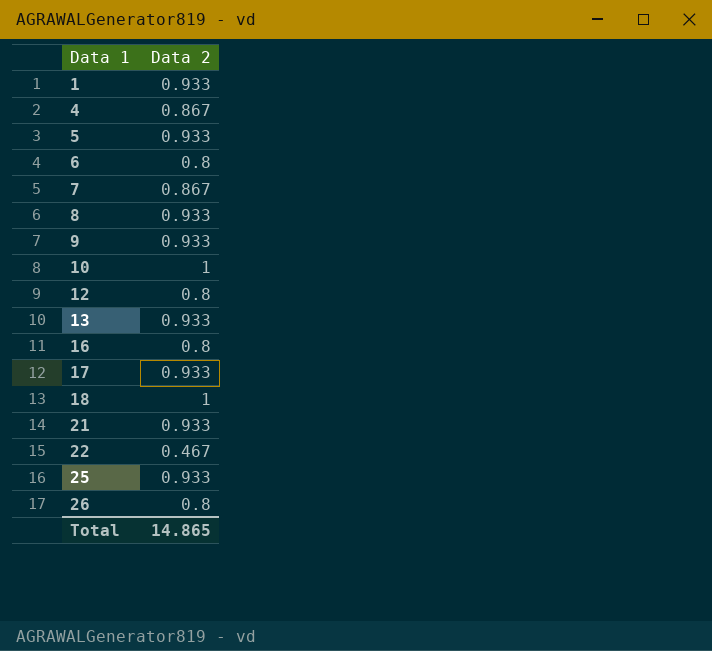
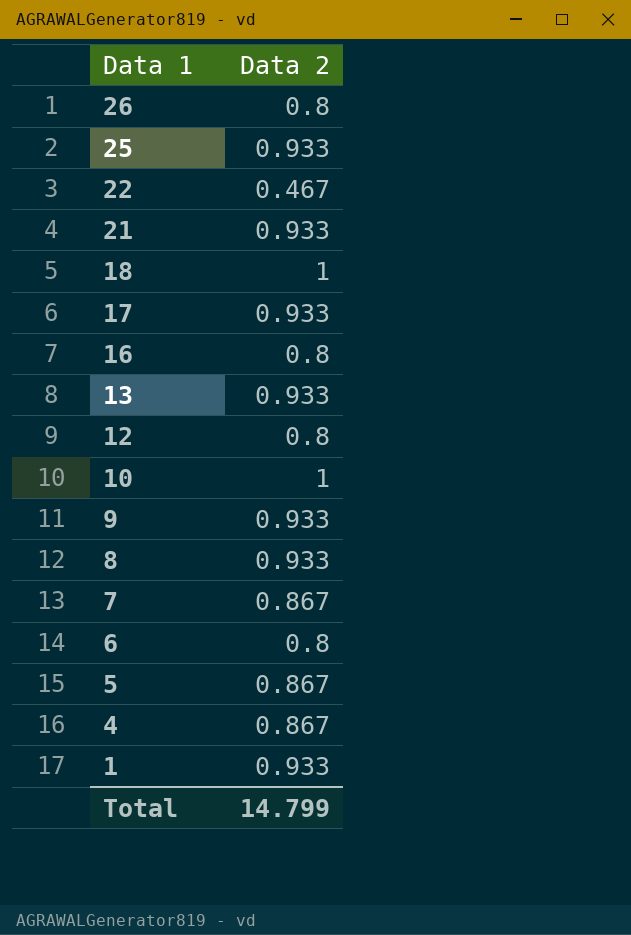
row order: Data 1 ascending -> Data 1 descending
5 | Data 2: 0.933 -> 0.867
Total | Data 2: 14.865 -> 14.799

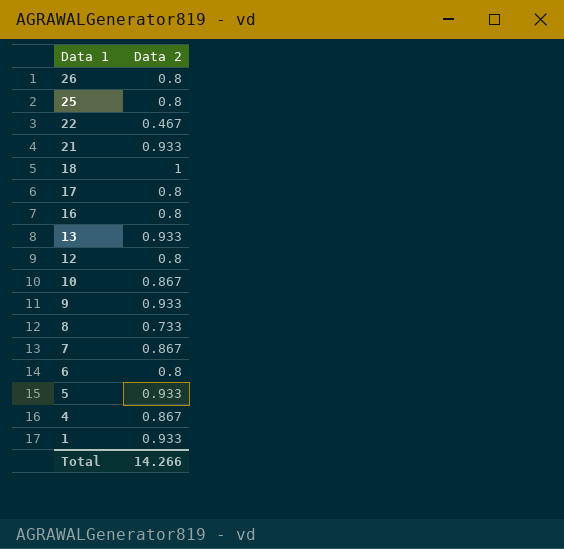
25 | Data 2: 0.933 -> 0.8
17 | Data 2: 0.933 -> 0.8
10 | Data 2: 1 -> 0.867
8 | Data 2: 0.933 -> 0.733
5 | Data 2: 0.867 -> 0.933
Total | Data 2: 14.799 -> 14.266

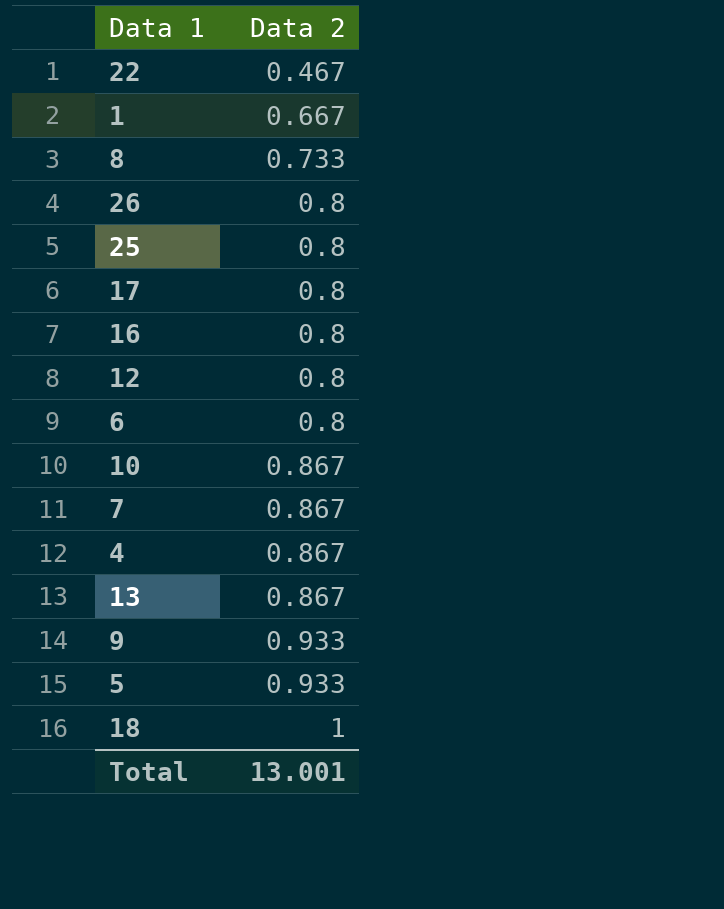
row order: Data 1 descending -> Data 2 ascending
row 21: 0.933 -> none
1 | Data 2: 0.933 -> 0.667
13 | Data 2: 0.933 -> 0.867
Total | Data 2: 14.266 -> 13.001

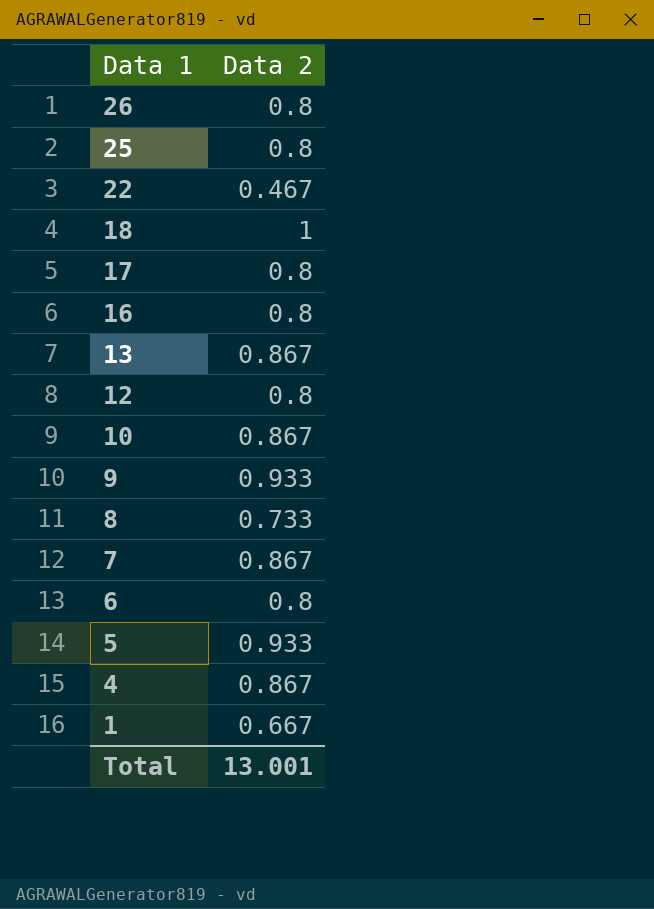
row order: Data 2 ascending -> Data 1 descending

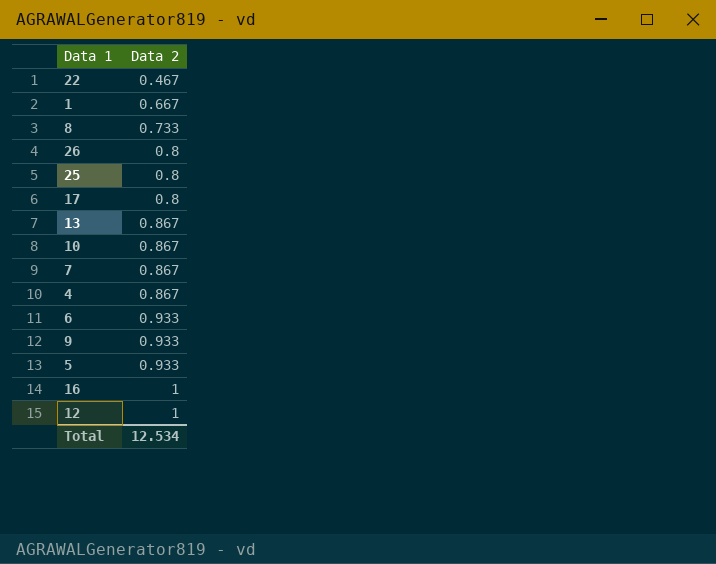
row order: Data 1 descending -> Data 2 ascending
row 18: 1 -> none
6 | Data 2: 0.8 -> 0.933
16 | Data 2: 0.8 -> 1
12 | Data 2: 0.8 -> 1
Total | Data 2: 13.001 -> 12.534

